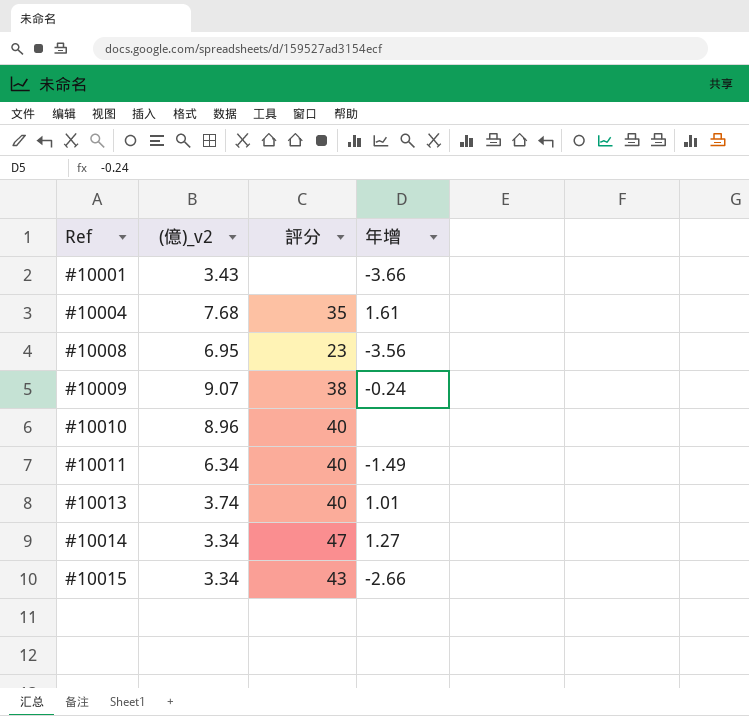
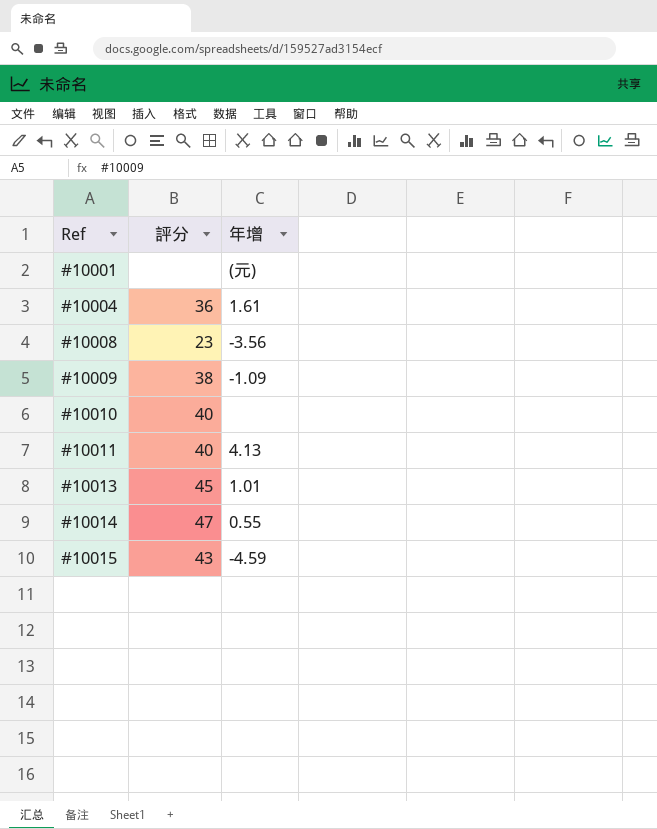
column (億)_v2 | position: 2 -> none
#10001 | 年增: -3.66 -> (元)
#10004 | 評分: 35 -> 36
#10009 | 年增: -0.24 -> -1.09
#10011 | 年增: -1.49 -> 4.13
#10013 | 評分: 40 -> 45
#10014 | 年增: 1.27 -> 0.55
#10015 | 年增: -2.66 -> -4.59

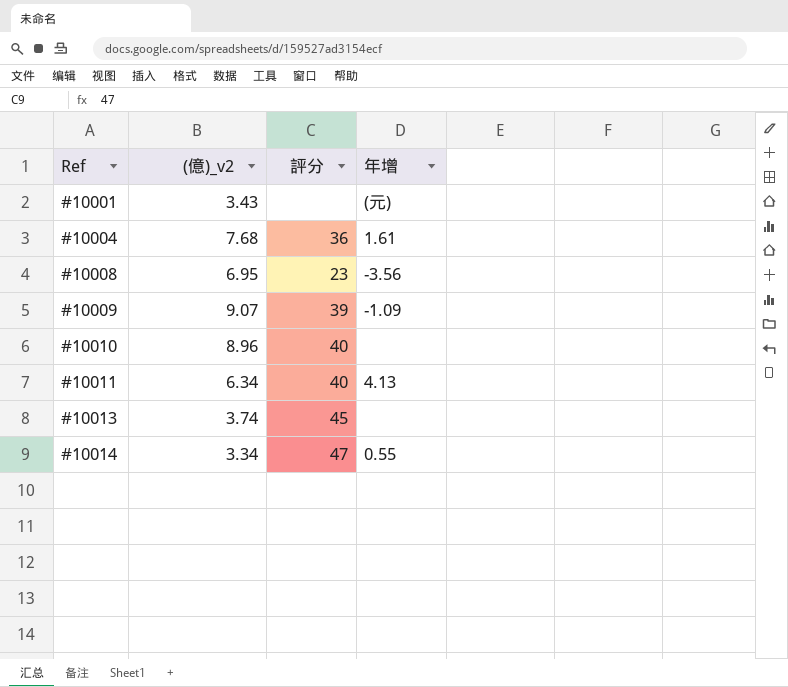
column (億)_v2 | position: none -> 2
row #10015: 43 | -4.59 -> none
#10009 | 評分: 38 -> 39
#10013 | 年增: 1.01 -> none

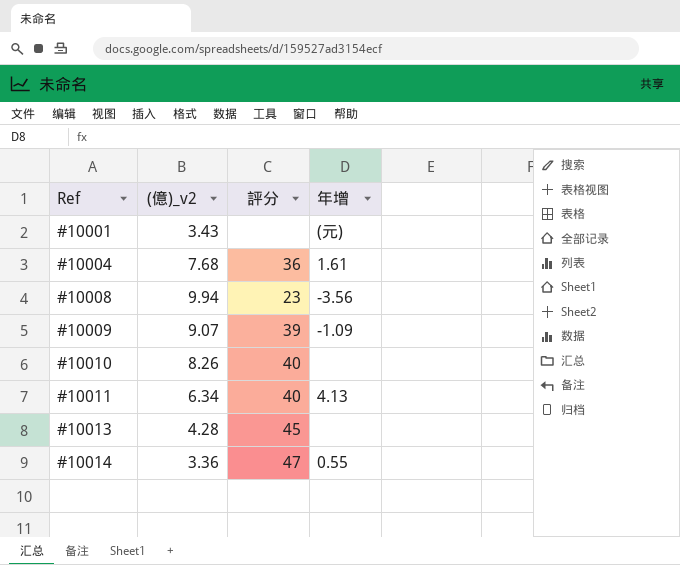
#10008 | (億)_v2: 6.95 -> 9.94
#10010 | (億)_v2: 8.96 -> 8.26
#10013 | (億)_v2: 3.74 -> 4.28
#10014 | (億)_v2: 3.34 -> 3.36

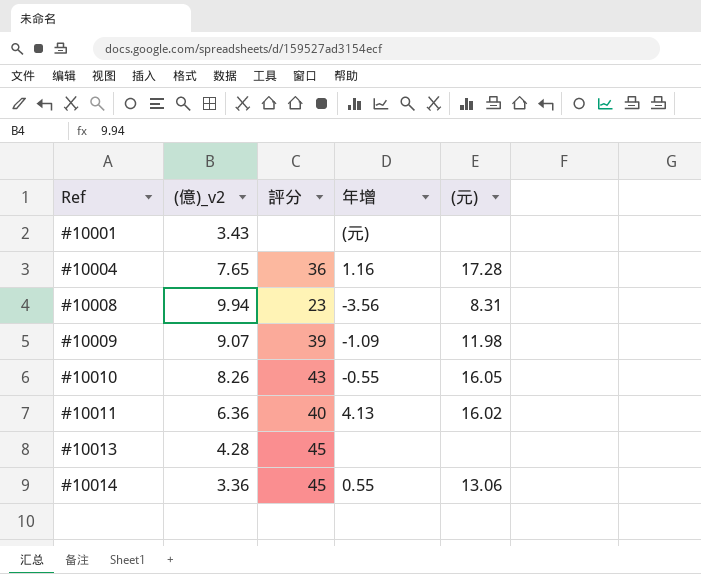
column (元) | position: none -> 5
#10004 | (億)_v2: 7.68 -> 7.65
#10004 | 年增: 1.61 -> 1.16
#10010 | 評分: 40 -> 43
#10010 | 年增: none -> -0.55
#10011 | (億)_v2: 6.34 -> 6.36
#10014 | 評分: 47 -> 45

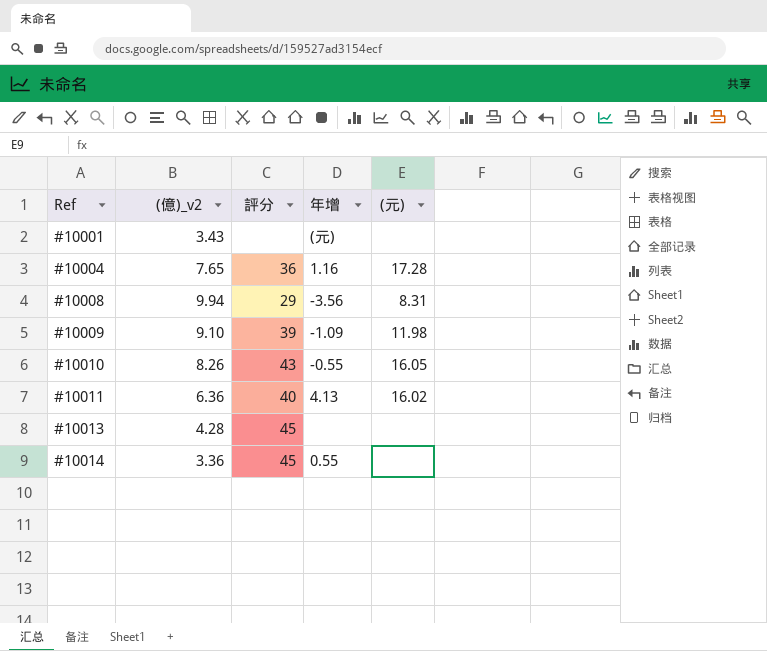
#10008 | 評分: 23 -> 29
#10009 | (億)_v2: 9.07 -> 9.10
#10014 | (元): 13.06 -> none

